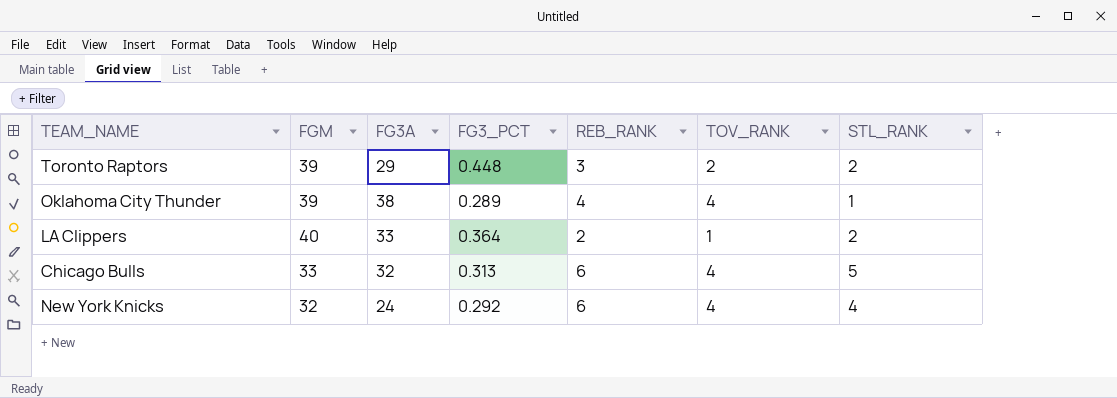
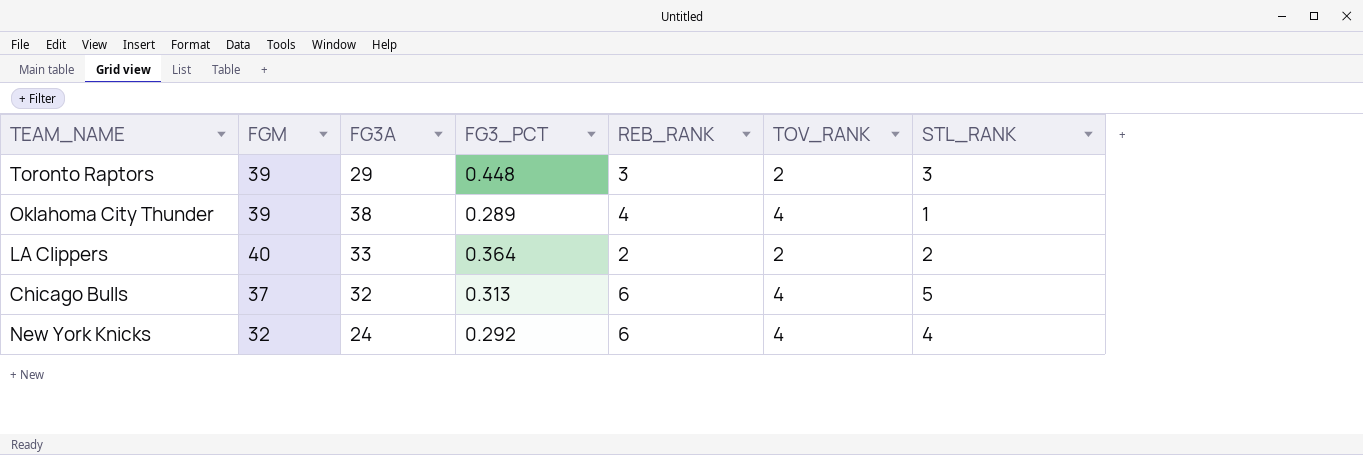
Toronto Raptors | STL_RANK: 2 -> 3
LA Clippers | TOV_RANK: 1 -> 2
Chicago Bulls | FGM: 33 -> 37

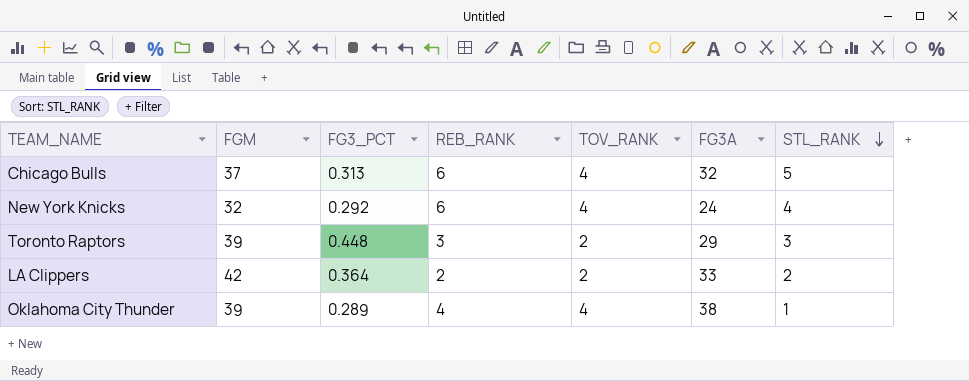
row order: none -> STL_RANK descending
column FG3A | position: 3 -> 6
LA Clippers | FGM: 40 -> 42

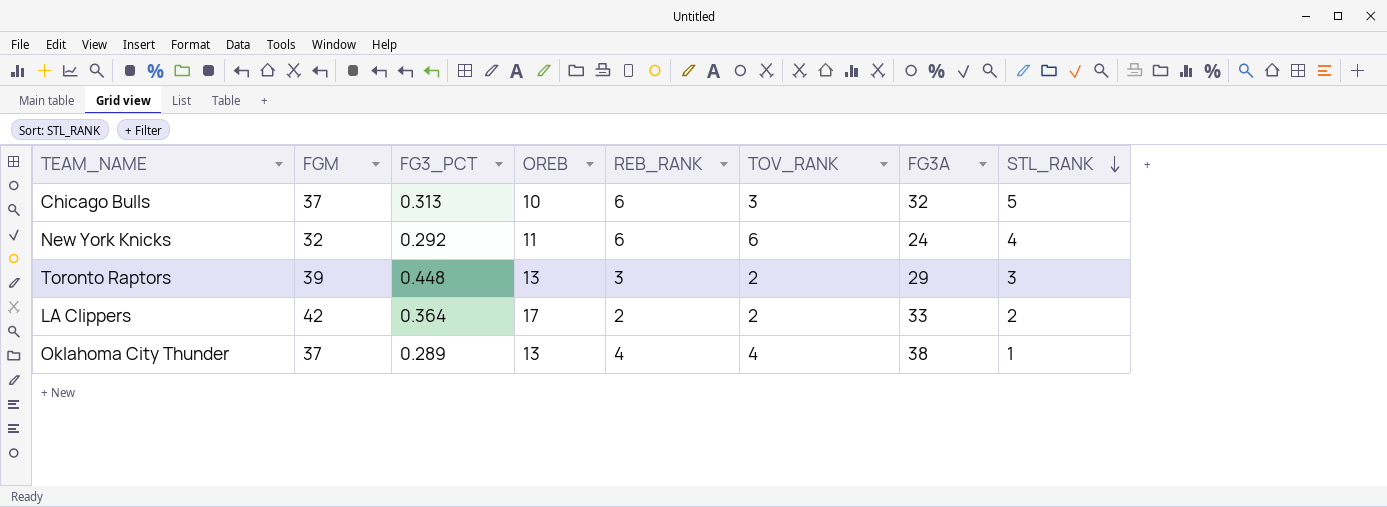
column OREB | position: none -> 4
Chicago Bulls | TOV_RANK: 4 -> 3
New York Knicks | TOV_RANK: 4 -> 6
Oklahoma City Thunder | FGM: 39 -> 37

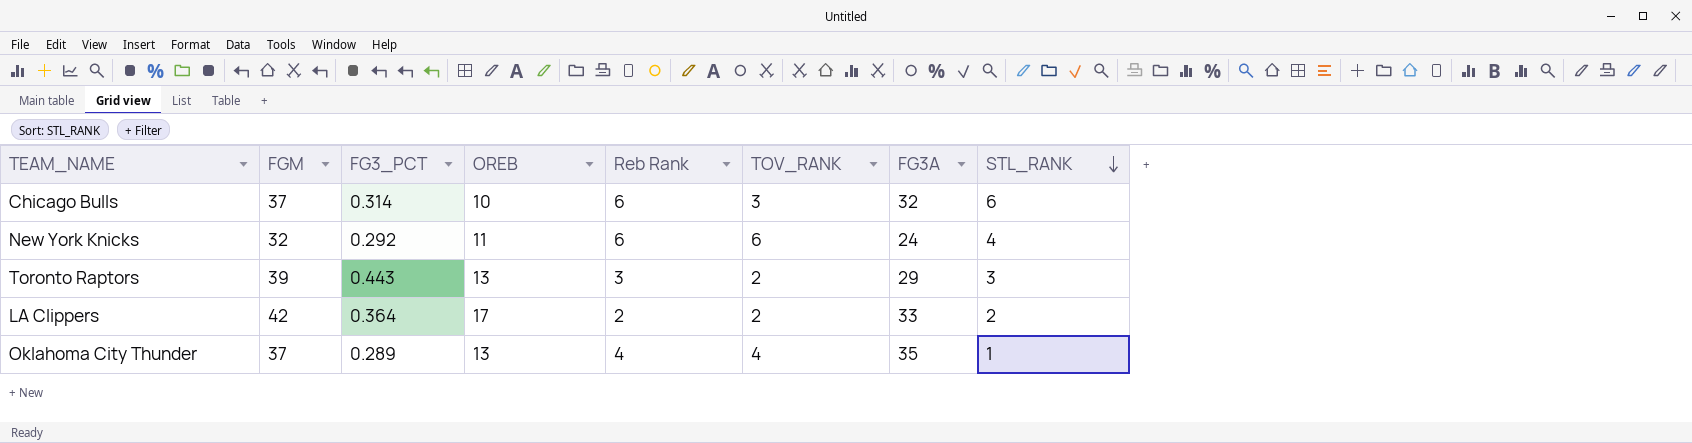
column name: REB_RANK -> Reb Rank
Chicago Bulls | FG3_PCT: 0.313 -> 0.314
Chicago Bulls | STL_RANK: 5 -> 6
Toronto Raptors | FG3_PCT: 0.448 -> 0.443
Oklahoma City Thunder | FG3A: 38 -> 35

